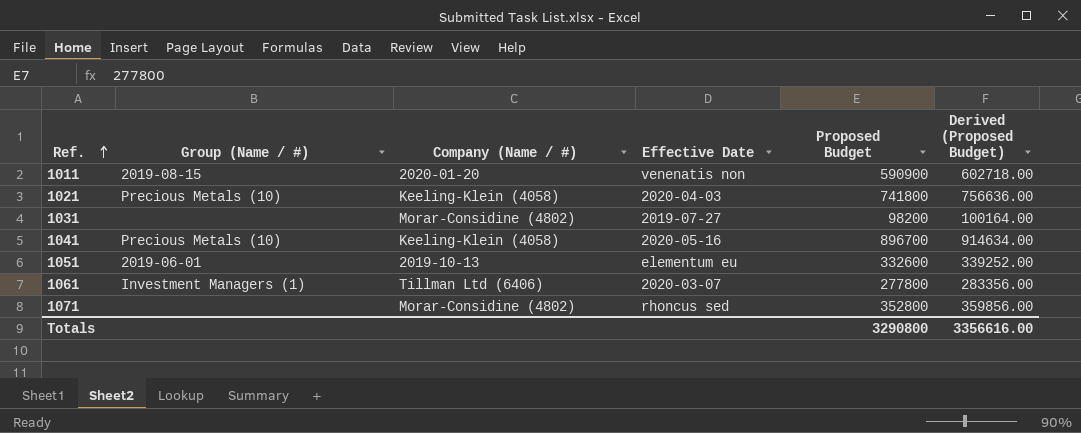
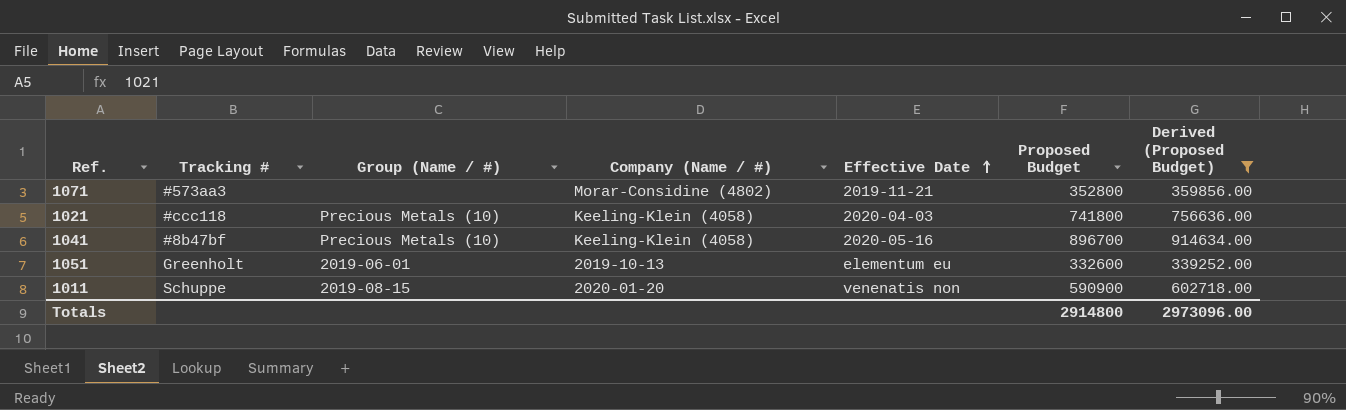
filter: none -> Derived (Proposed Budget) >= 339252.00
row order: Ref. ascending -> Effective Date ascending
column Tracking # | position: none -> 2
1071 | Effective Date: rhoncus sed -> 2019-11-21
Totals | Proposed Budget: 3290800 -> 2914800
Totals | Derived (Proposed Budget): 3356616.00 -> 2973096.00

